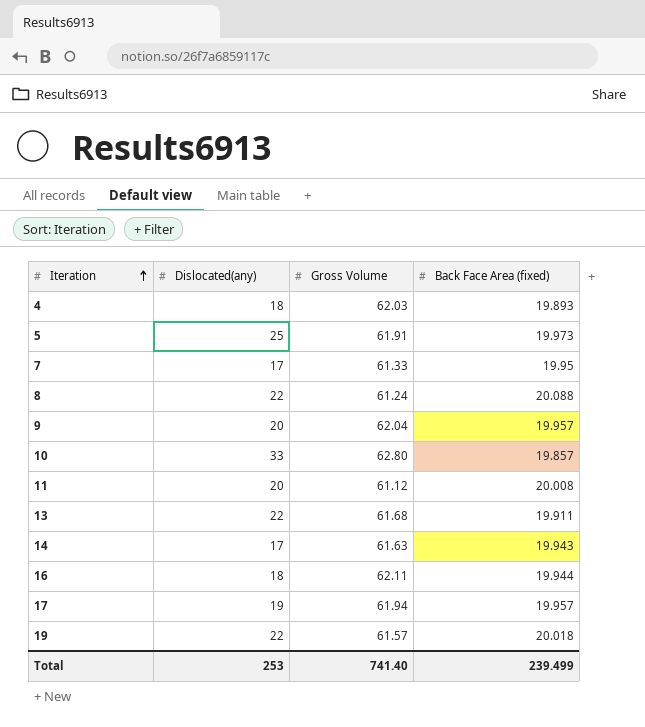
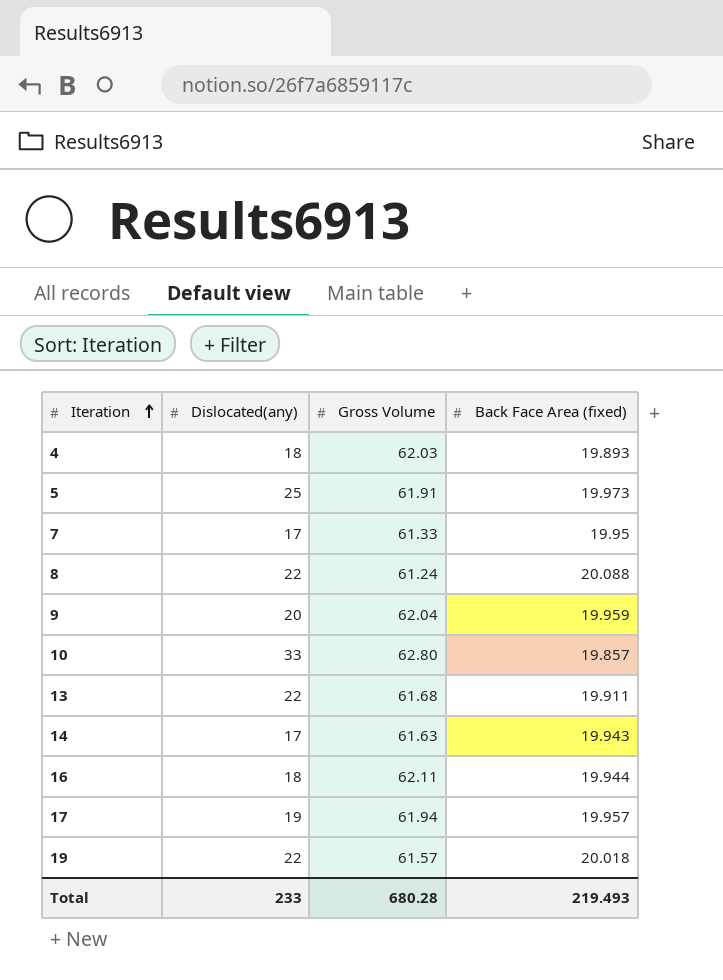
row 11: 20 | 61.12 | 20.008 -> none
9 | Back Face Area (fixed): 19.957 -> 19.959
Total | Dislocated(any): 253 -> 233
Total | Gross Volume: 741.40 -> 680.28
Total | Back Face Area (fixed): 239.499 -> 219.493

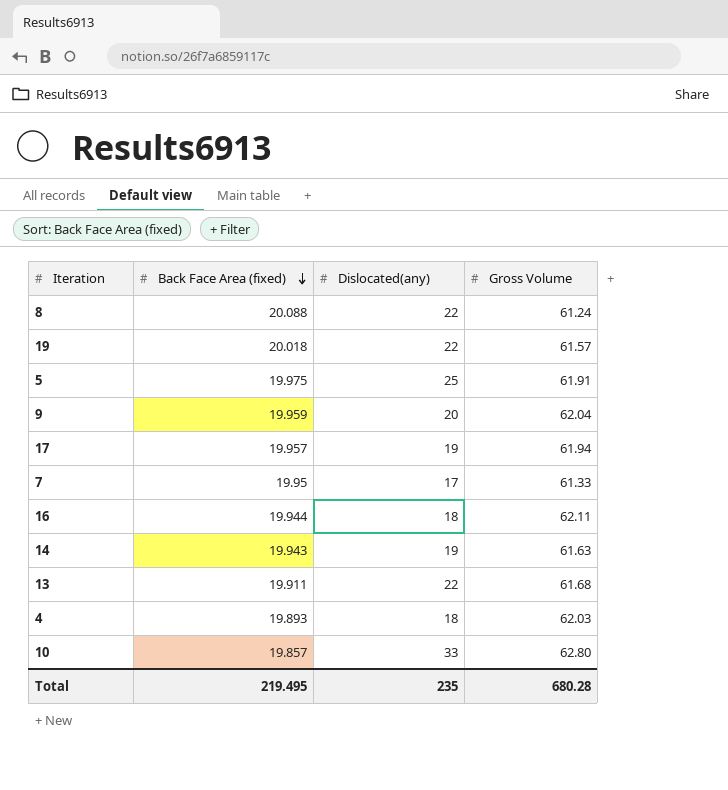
row order: Iteration ascending -> Back Face Area (fixed) descending
column Back Face Area (fixed) | position: 4 -> 2
5 | Back Face Area (fixed): 19.973 -> 19.975
14 | Dislocated(any): 17 -> 19
Total | Back Face Area (fixed): 219.493 -> 219.495
Total | Dislocated(any): 233 -> 235

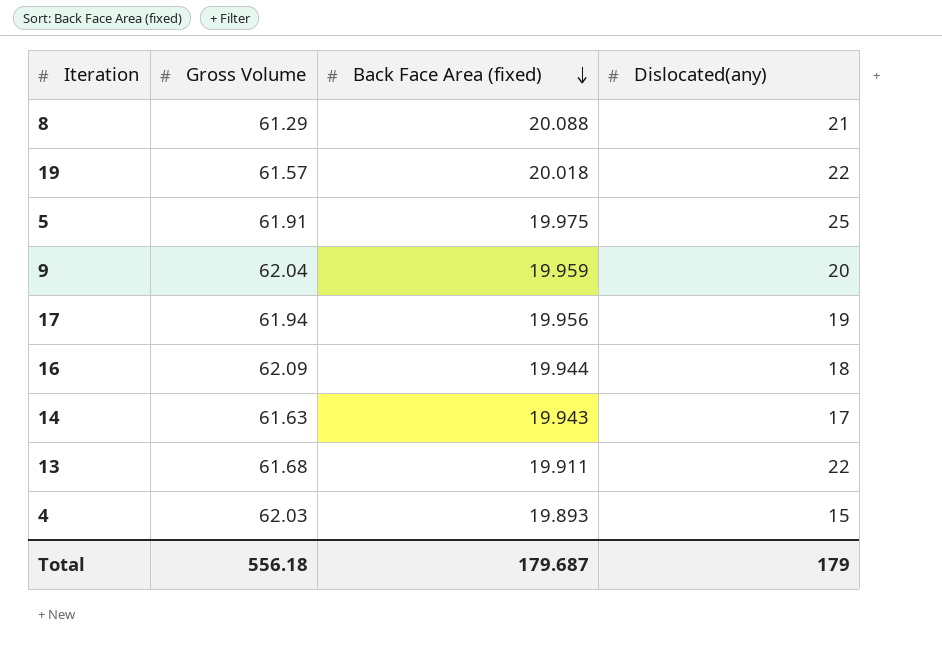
column Gross Volume | position: 4 -> 2
row 7: 19.95 | 17 | 61.33 -> none
row 10: 19.857 | 33 | 62.80 -> none
8 | Gross Volume: 61.24 -> 61.29
8 | Dislocated(any): 22 -> 21
17 | Back Face Area (fixed): 19.957 -> 19.956
16 | Gross Volume: 62.11 -> 62.09
14 | Dislocated(any): 19 -> 17
4 | Dislocated(any): 18 -> 15
Total | Gross Volume: 680.28 -> 556.18
Total | Back Face Area (fixed): 219.495 -> 179.687
Total | Dislocated(any): 235 -> 179

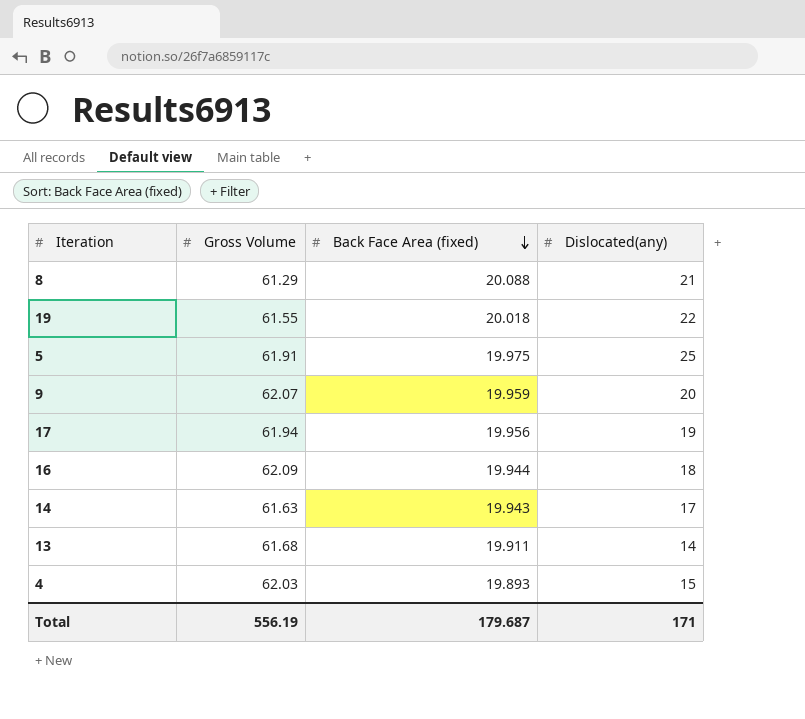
19 | Gross Volume: 61.57 -> 61.55
9 | Gross Volume: 62.04 -> 62.07
13 | Dislocated(any): 22 -> 14
Total | Gross Volume: 556.18 -> 556.19
Total | Dislocated(any): 179 -> 171

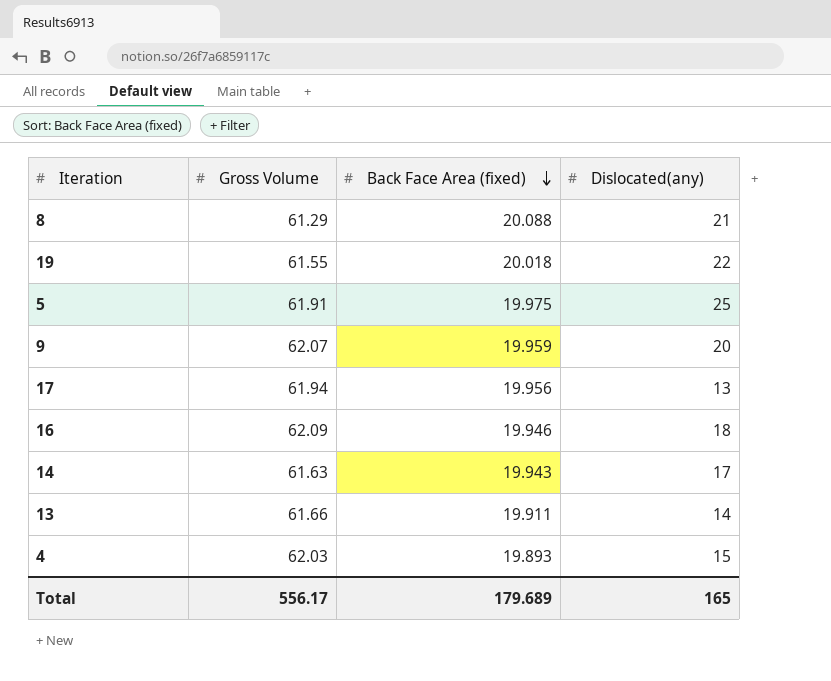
17 | Dislocated(any): 19 -> 13
16 | Back Face Area (fixed): 19.944 -> 19.946
13 | Gross Volume: 61.68 -> 61.66
Total | Gross Volume: 556.19 -> 556.17
Total | Back Face Area (fixed): 179.687 -> 179.689
Total | Dislocated(any): 171 -> 165

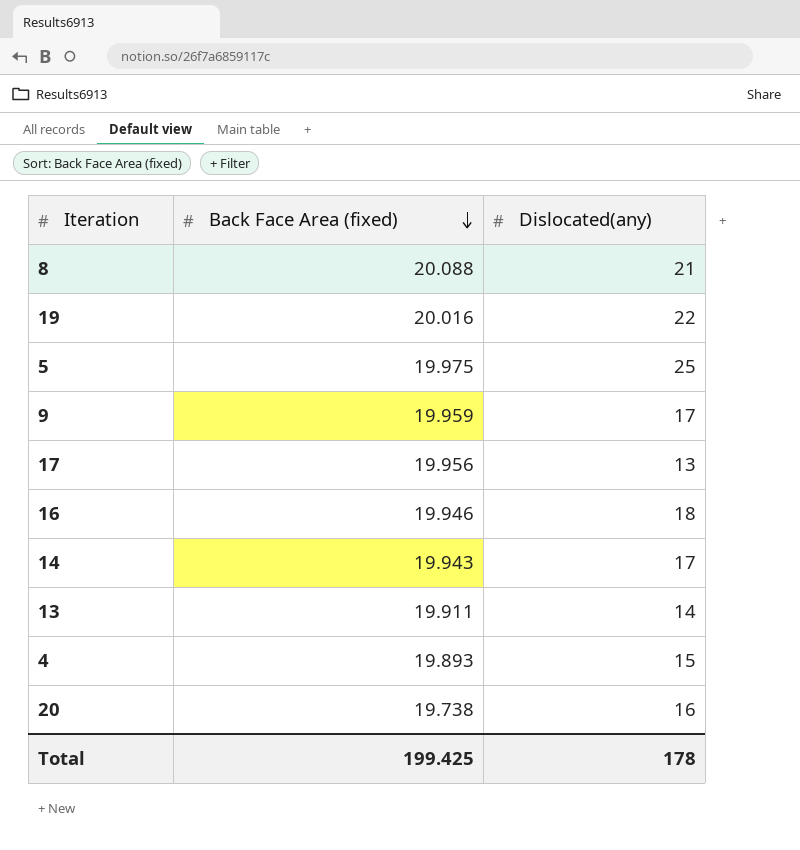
column Gross Volume | position: 2 -> none
19 | Back Face Area (fixed): 20.018 -> 20.016
9 | Dislocated(any): 20 -> 17
row 20: none -> 19.738 | 16
Total | Back Face Area (fixed): 179.689 -> 199.425
Total | Dislocated(any): 165 -> 178

